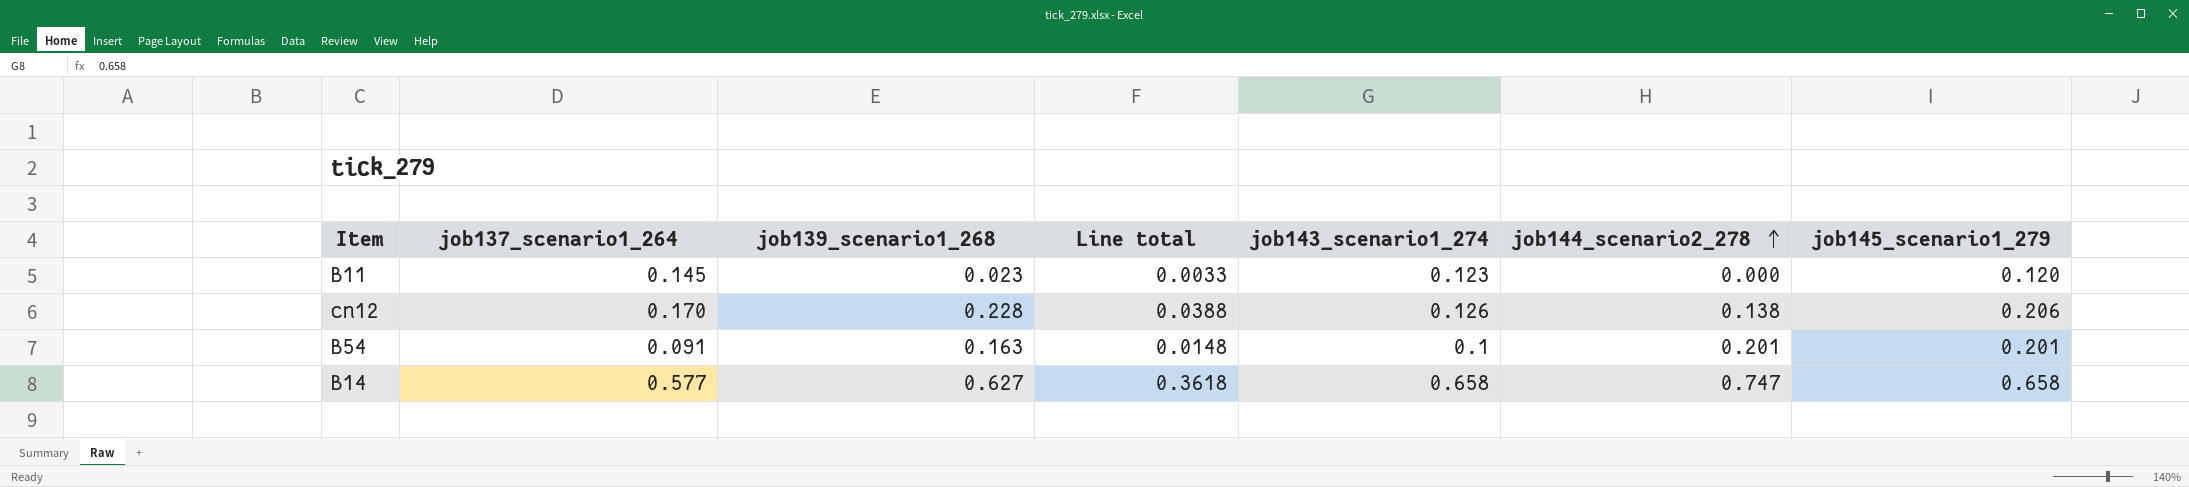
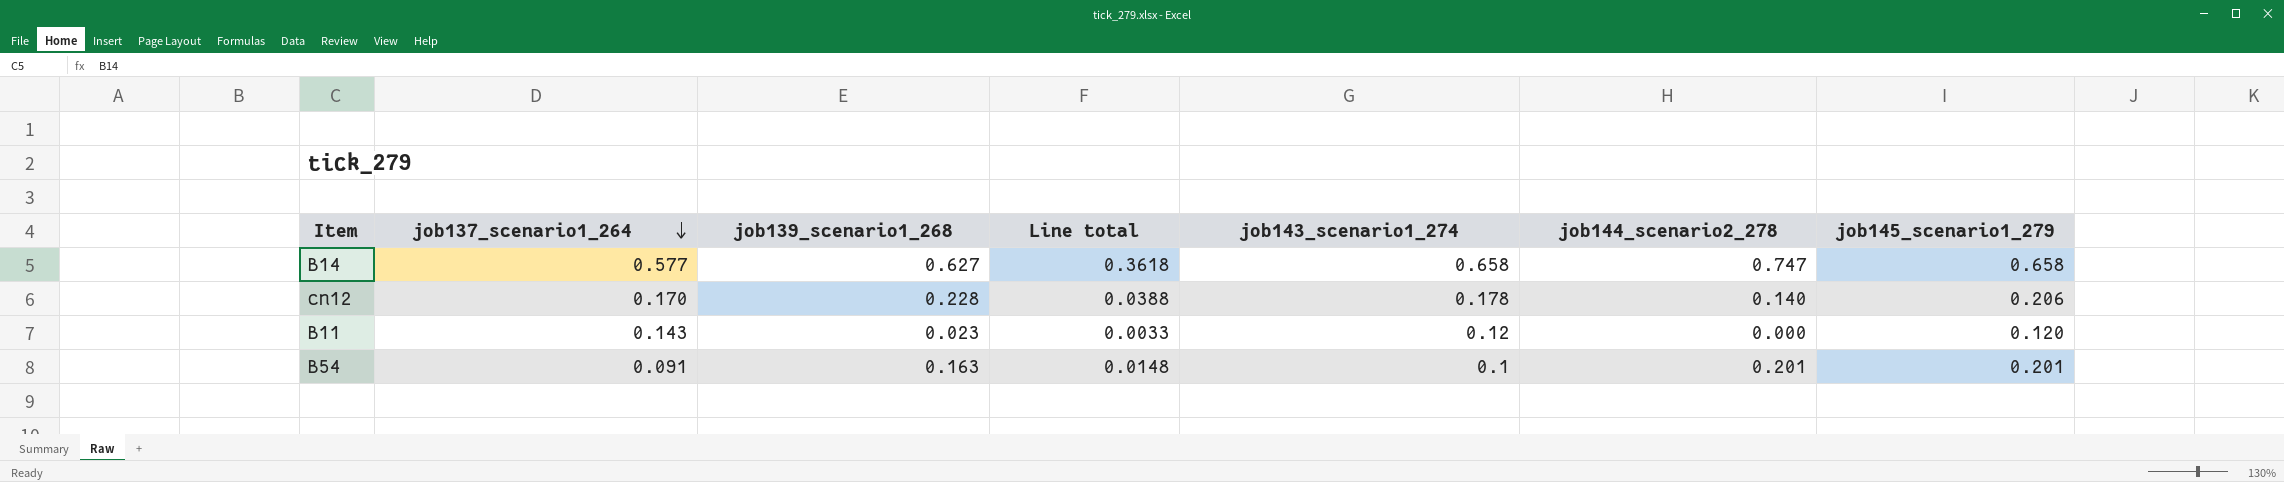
row order: job144_scenario2_278 ascending -> job137_scenario1_264 descending
cn12 | job143_scenario1_274: 0.126 -> 0.178
cn12 | job144_scenario2_278: 0.138 -> 0.140
B11 | job137_scenario1_264: 0.145 -> 0.143
B11 | job143_scenario1_274: 0.123 -> 0.12

